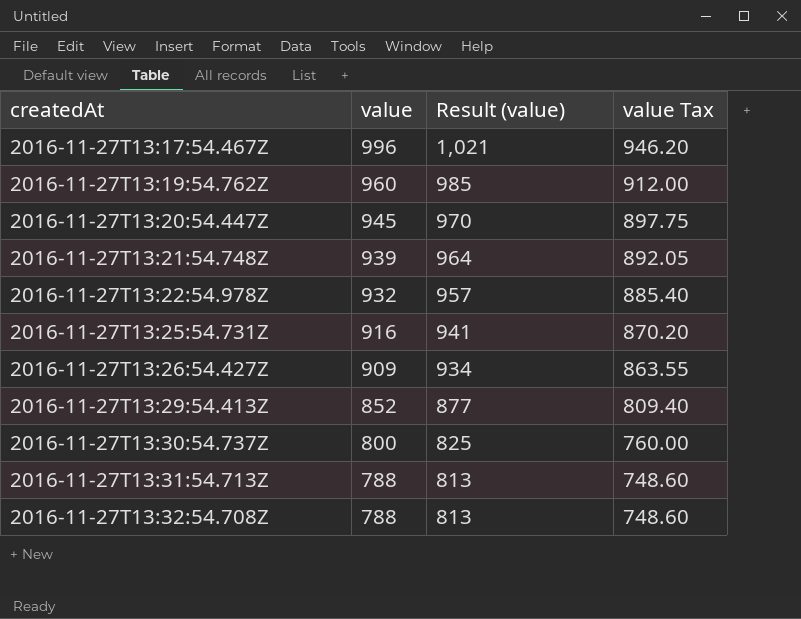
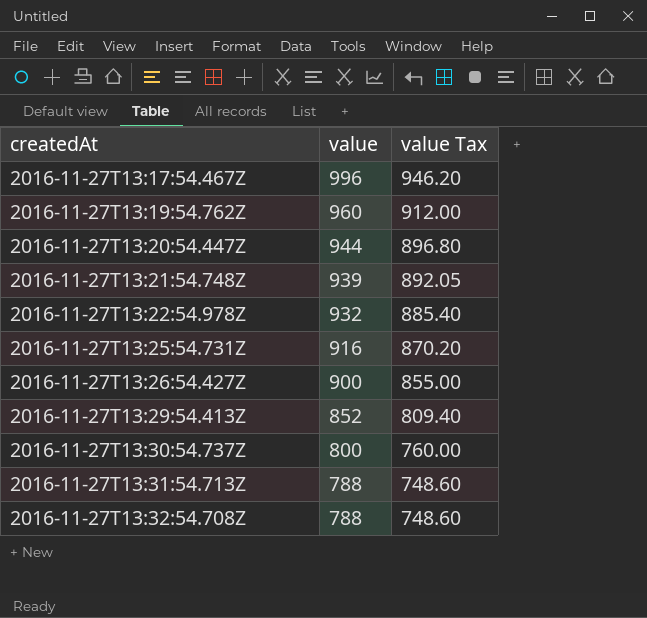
column Result (value) | formula: [value] + 25 -> none
2016-11-27T13:20:54.447Z | value: 945 -> 944
2016-11-27T13:20:54.447Z | value Tax: 897.75 -> 896.80
2016-11-27T13:26:54.427Z | value: 909 -> 900
2016-11-27T13:26:54.427Z | value Tax: 863.55 -> 855.00

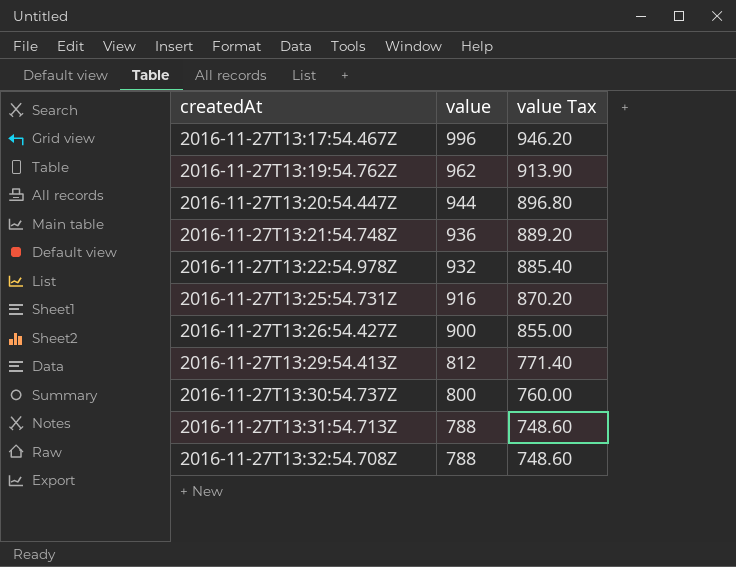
2016-11-27T13:19:54.762Z | value: 960 -> 962
2016-11-27T13:19:54.762Z | value Tax: 912.00 -> 913.90
2016-11-27T13:21:54.748Z | value: 939 -> 936
2016-11-27T13:21:54.748Z | value Tax: 892.05 -> 889.20
2016-11-27T13:29:54.413Z | value: 852 -> 812
2016-11-27T13:29:54.413Z | value Tax: 809.40 -> 771.40

